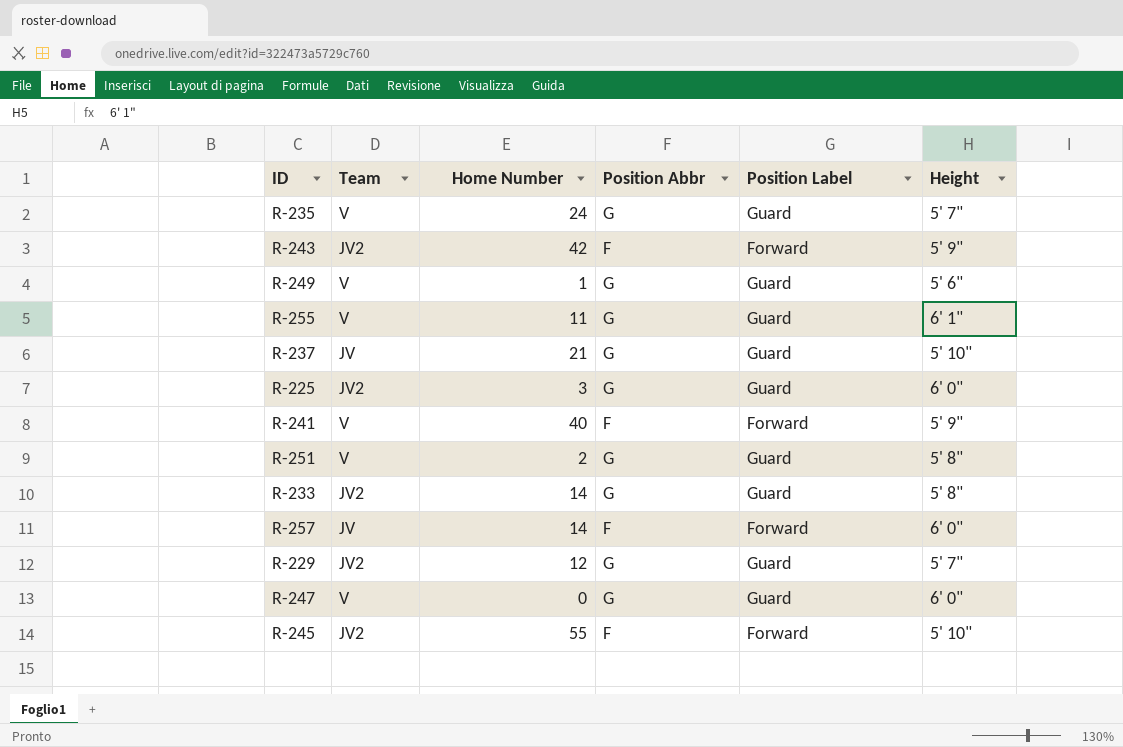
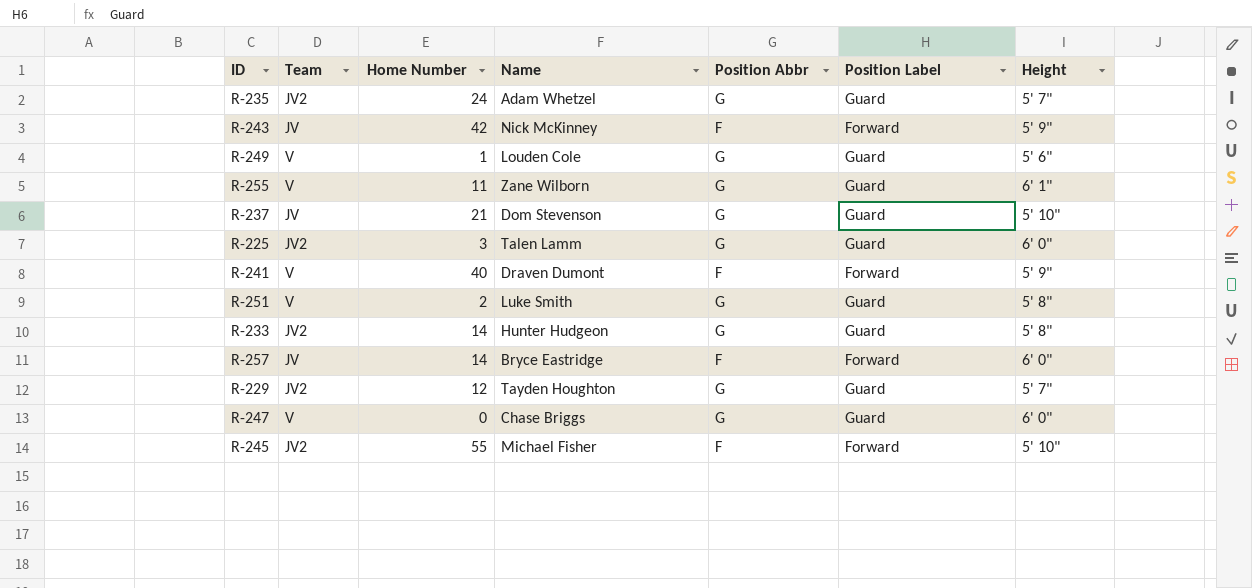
column Name | position: none -> 4
R-235 | Team: V -> JV2
R-243 | Team: JV2 -> JV

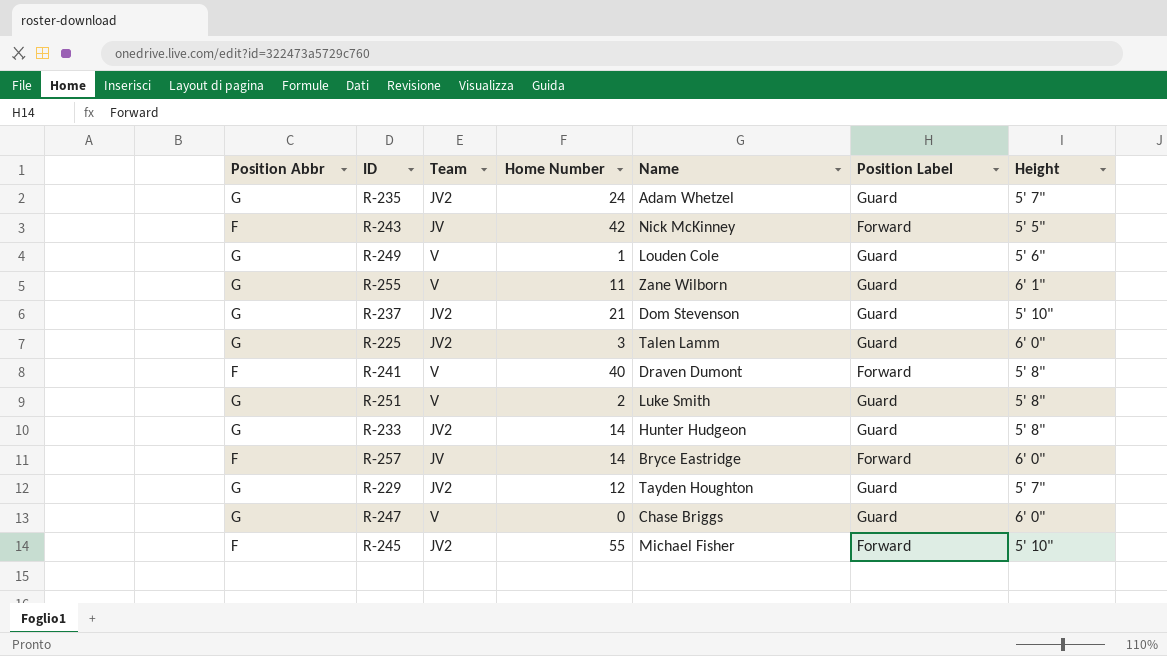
column Position Abbr | position: 5 -> 1
R-243 | Height: 5' 9" -> 5' 5"
R-237 | Team: JV -> JV2
R-241 | Height: 5' 9" -> 5' 8"

